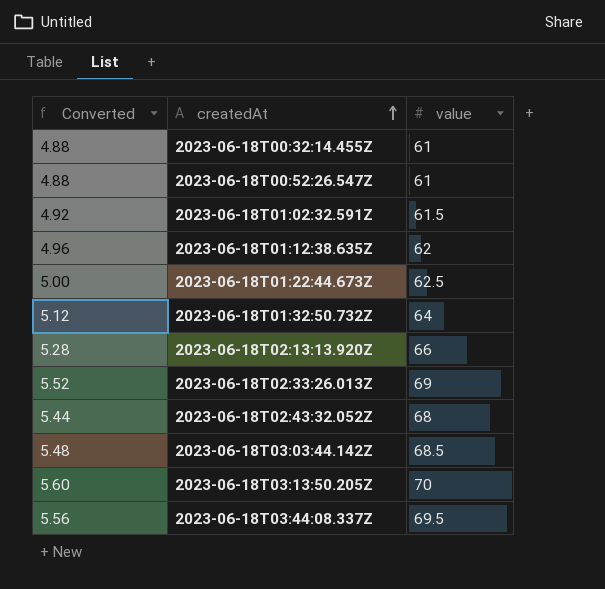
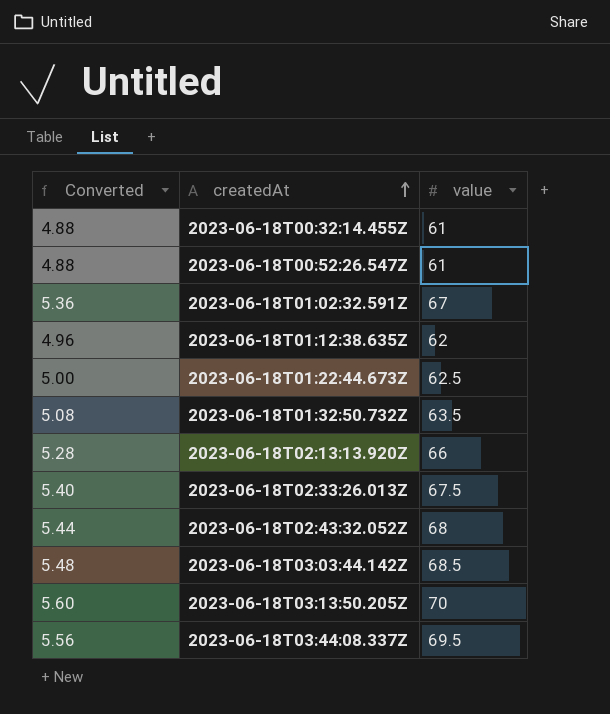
2023-06-18T01:02:32.591Z | Converted: 4.92 -> 5.36
2023-06-18T01:02:32.591Z | value: 61.5 -> 67
2023-06-18T01:32:50.732Z | Converted: 5.12 -> 5.08
2023-06-18T01:32:50.732Z | value: 64 -> 63.5
2023-06-18T02:33:26.013Z | Converted: 5.52 -> 5.40
2023-06-18T02:33:26.013Z | value: 69 -> 67.5

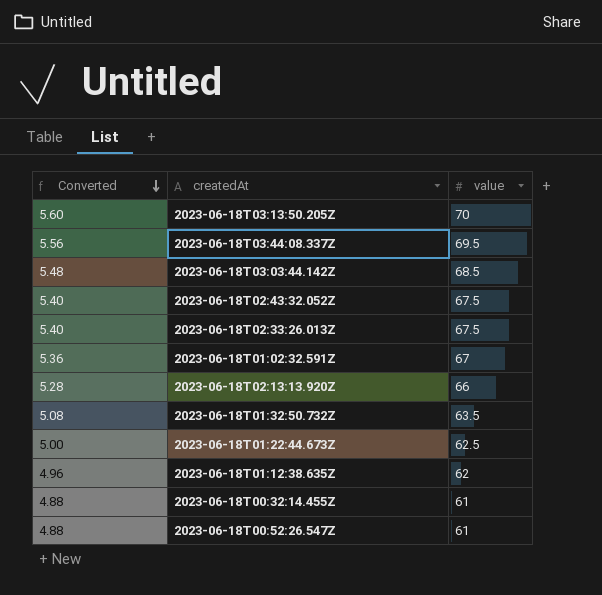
row order: createdAt ascending -> Converted descending
2023-06-18T02:43:32.052Z | Converted: 5.44 -> 5.40
2023-06-18T02:43:32.052Z | value: 68 -> 67.5

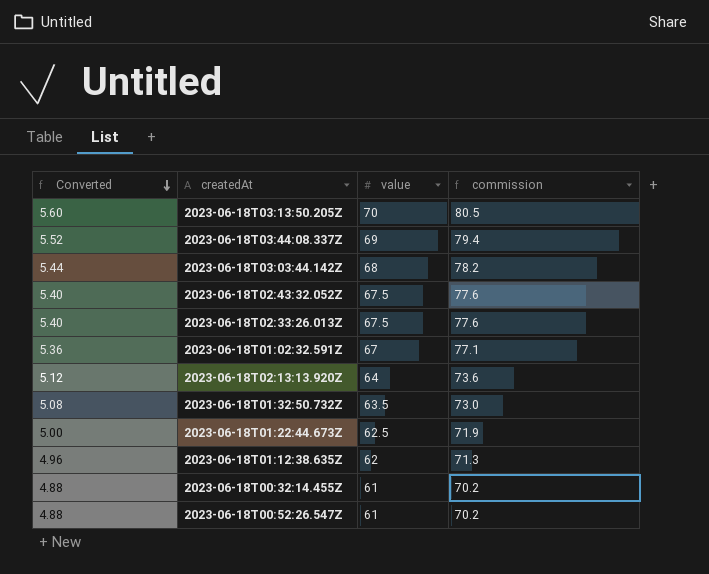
column commission | formula: none -> [value] * 1.15
2023-06-18T03:44:08.337Z | Converted: 5.56 -> 5.52
2023-06-18T03:44:08.337Z | value: 69.5 -> 69
2023-06-18T03:03:44.142Z | Converted: 5.48 -> 5.44
2023-06-18T03:03:44.142Z | value: 68.5 -> 68
2023-06-18T02:13:13.920Z | Converted: 5.28 -> 5.12
2023-06-18T02:13:13.920Z | value: 66 -> 64

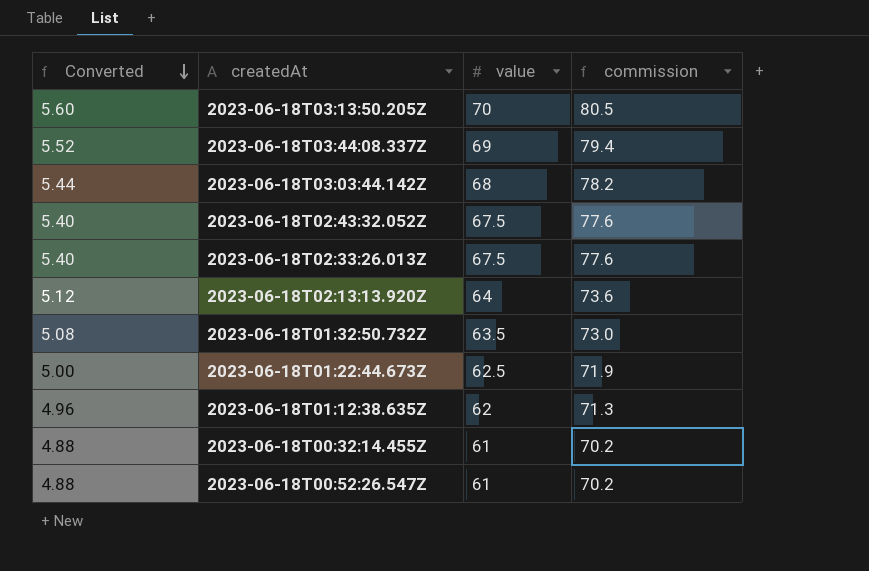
row 2023-06-18T01:02:32.591Z: 5.36 | 67 | 77.1 -> none

